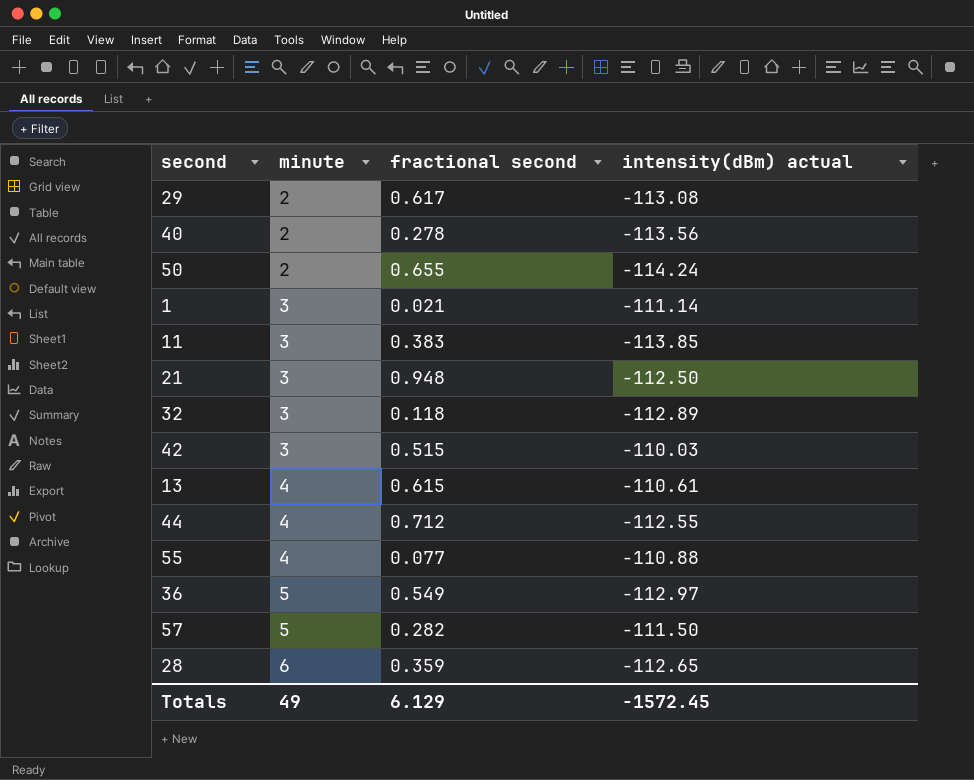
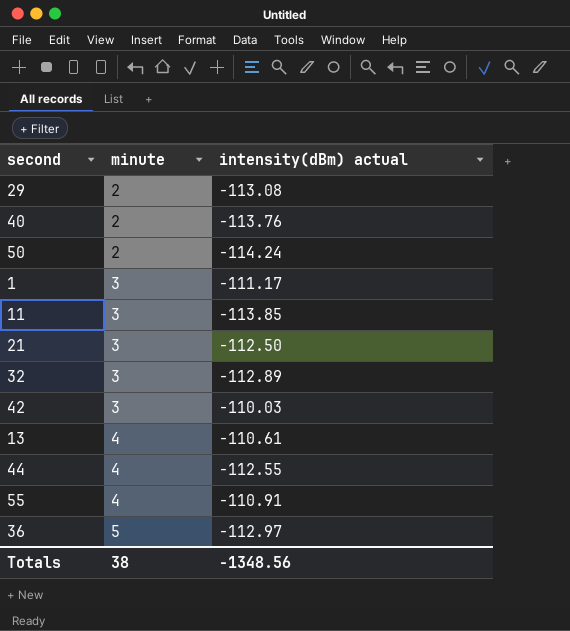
column fractional second | position: 3 -> none
row 57: 5 | 0.282 | -111.50 -> none
row 28: 6 | 0.359 | -112.65 -> none
40 | intensity(dBm) actual: -113.56 -> -113.76
1 | intensity(dBm) actual: -111.14 -> -111.17
55 | intensity(dBm) actual: -110.88 -> -110.91
Totals | minute: 49 -> 38
Totals | intensity(dBm) actual: -1572.45 -> -1348.56

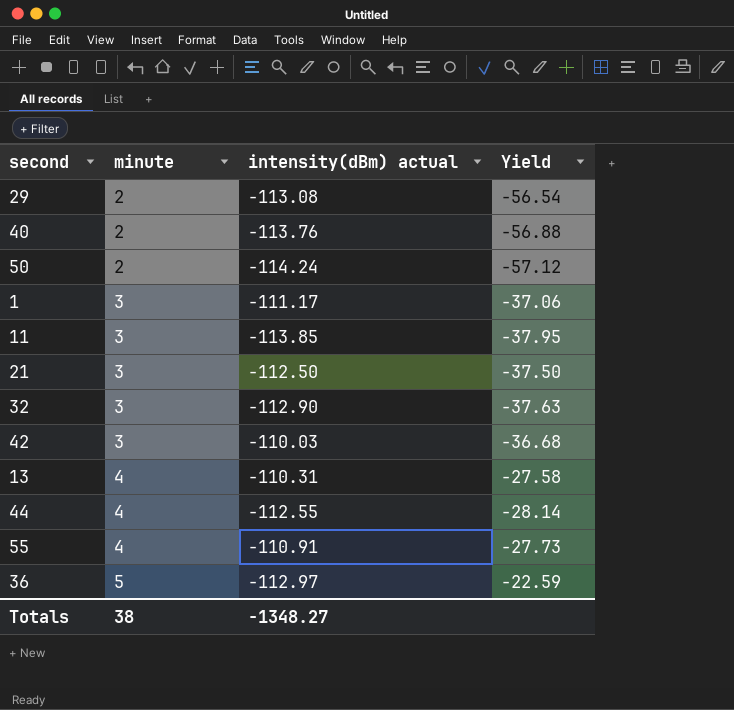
column Yield | formula: none -> [intensity(dBm) actual] / [minute]
32 | intensity(dBm) actual: -112.89 -> -112.90
13 | intensity(dBm) actual: -110.61 -> -110.31
Totals | intensity(dBm) actual: -1348.56 -> -1348.27

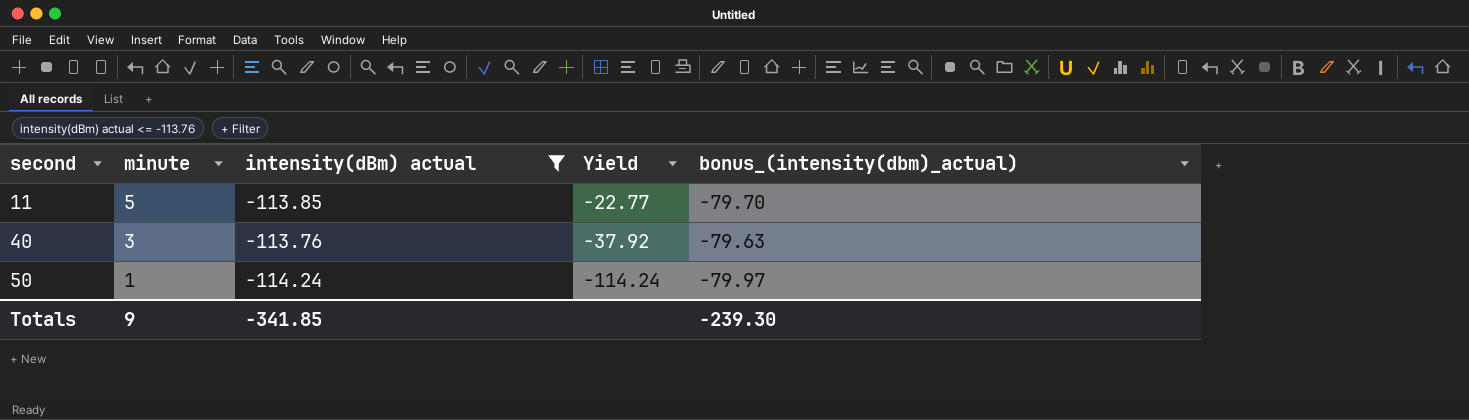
filter: none -> intensity(dBm) actual <= -113.76
row order: minute ascending -> second ascending
column bonus_(intensity(dbm)_actual) | formula: none -> [intensity(dBm) actual] * 0.7
11 | minute: 3 -> 5
11 | Yield: -37.95 -> -22.77
40 | minute: 2 -> 3
40 | Yield: -56.88 -> -37.92
50 | minute: 2 -> 1
50 | Yield: -57.12 -> -114.24
Totals | minute: 38 -> 9
Totals | intensity(dBm) actual: -1348.27 -> -341.85

